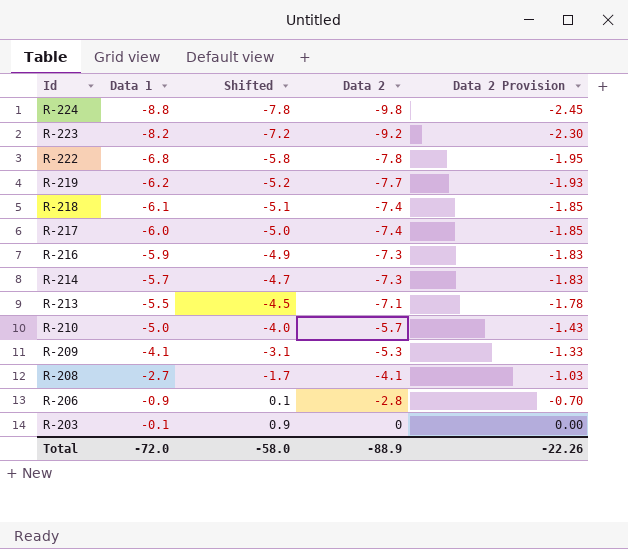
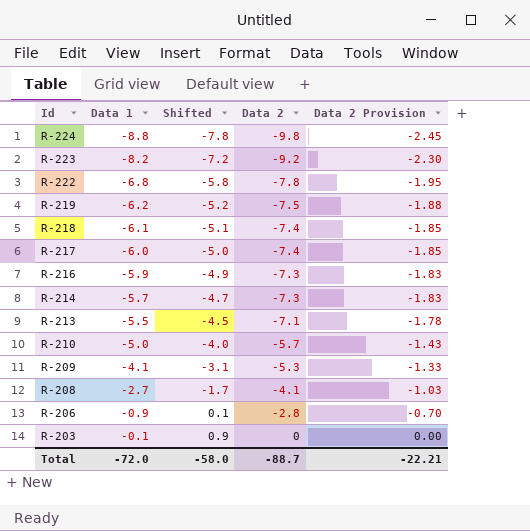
R-219 | Data 2: -7.7 -> -7.5
R-219 | Data 2 Provision: -1.93 -> -1.88
Total | Data 2: -88.9 -> -88.7
Total | Data 2 Provision: -22.26 -> -22.21

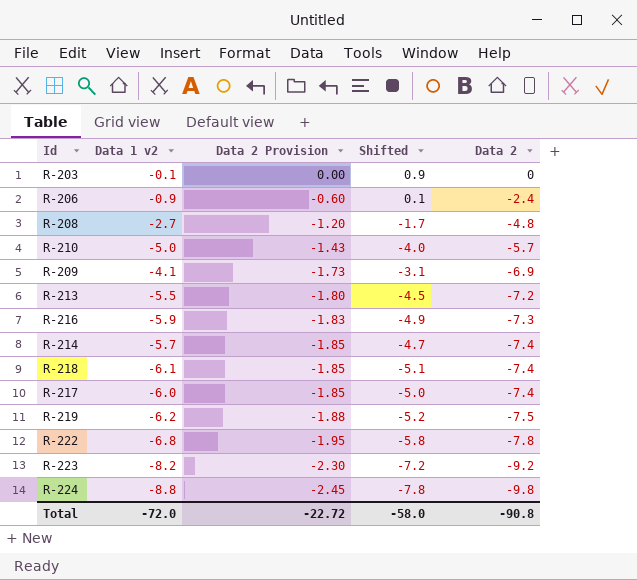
row order: Id descending -> Data 2 Provision descending
column name: Data 1 -> Data 1 v2
column Data 2 Provision | position: 5 -> 3
R-206 | Data 2 Provision: -0.70 -> -0.60
R-206 | Data 2: -2.8 -> -2.4
R-208 | Data 2 Provision: -1.03 -> -1.20
R-208 | Data 2: -4.1 -> -4.8
R-209 | Data 2 Provision: -1.33 -> -1.73
R-209 | Data 2: -5.3 -> -6.9
R-213 | Data 2 Provision: -1.78 -> -1.80
R-213 | Data 2: -7.1 -> -7.2
R-214 | Data 2 Provision: -1.83 -> -1.85
R-214 | Data 2: -7.3 -> -7.4
Total | Data 2 Provision: -22.21 -> -22.72
Total | Data 2: -88.7 -> -90.8

